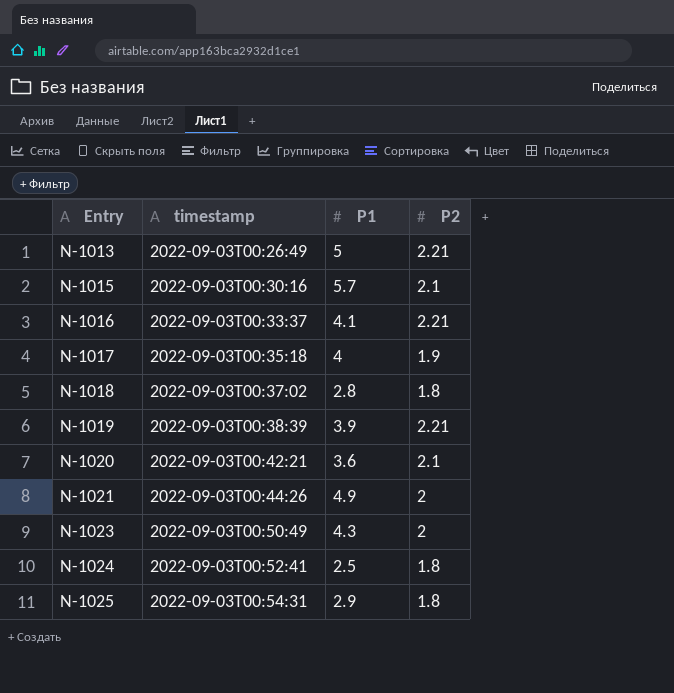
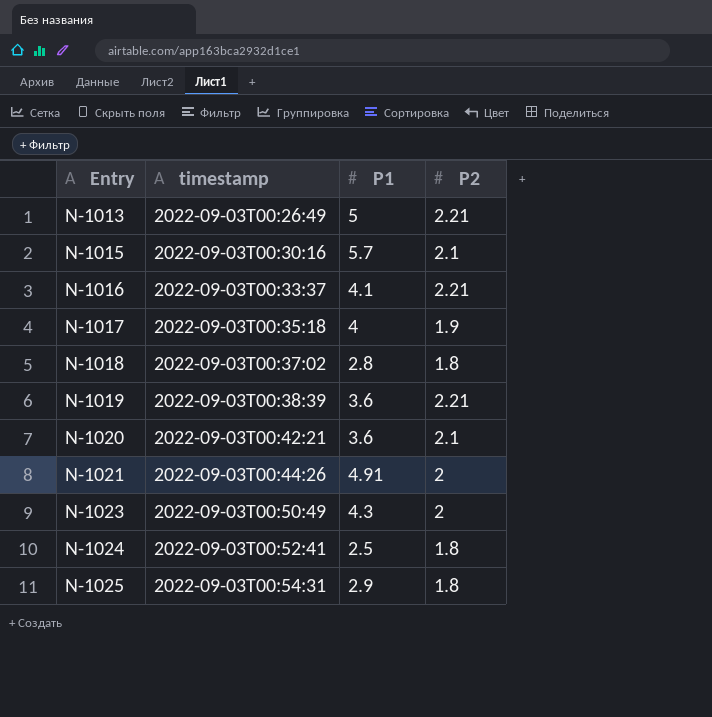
N-1019 | P1: 3.9 -> 3.6
N-1021 | P1: 4.9 -> 4.91

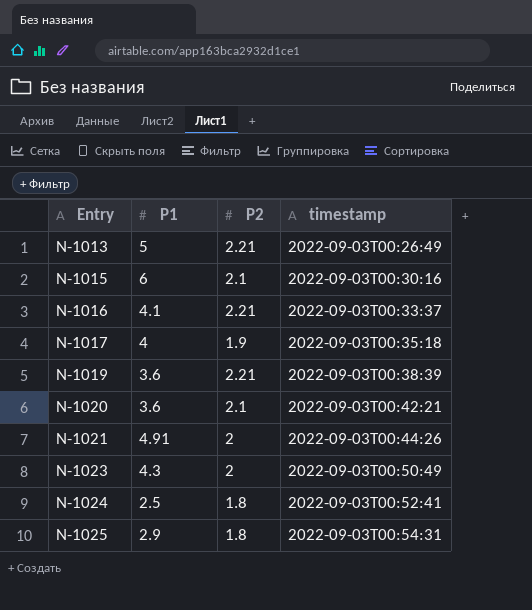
column timestamp | position: 2 -> 4
row N-1018: 2022-09-03T00:37:02 | 2.8 | 1.8 -> none
N-1015 | P1: 5.7 -> 6

